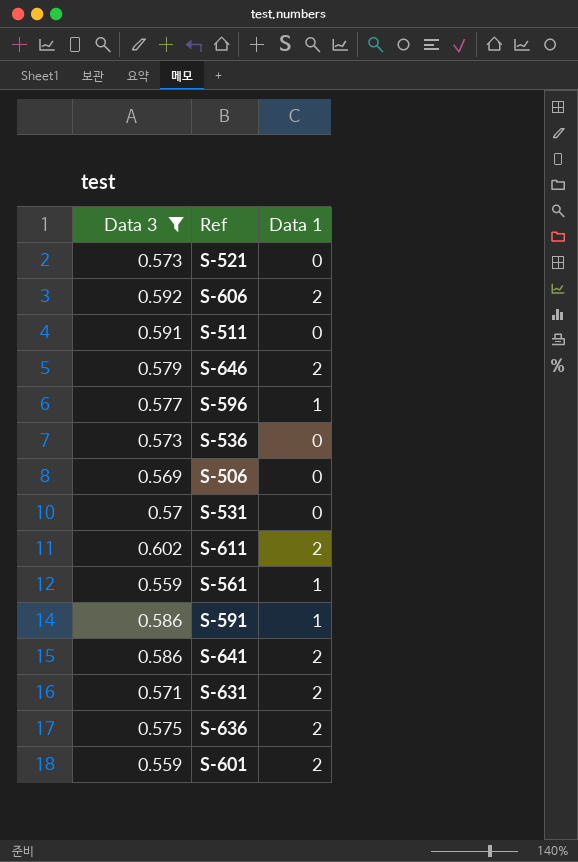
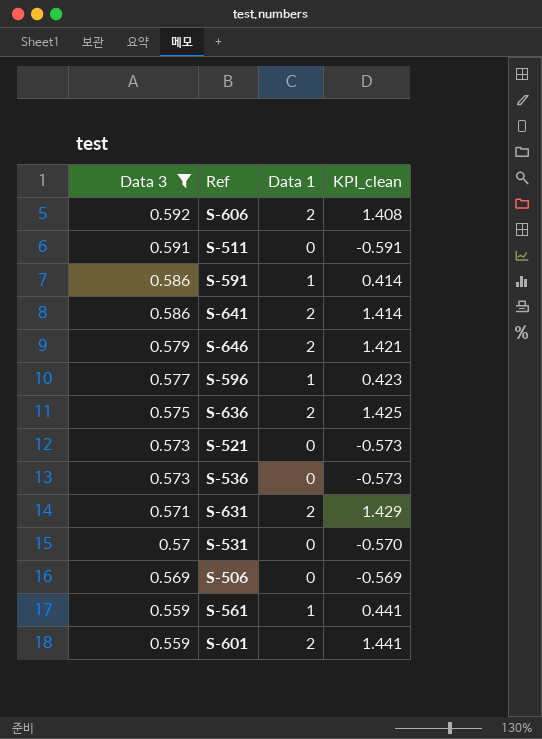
row order: none -> Data 3 descending
column KPI_clean | formula: none -> [Data 1] - [Data 3]
row S-611: 0.602 | 2 -> none

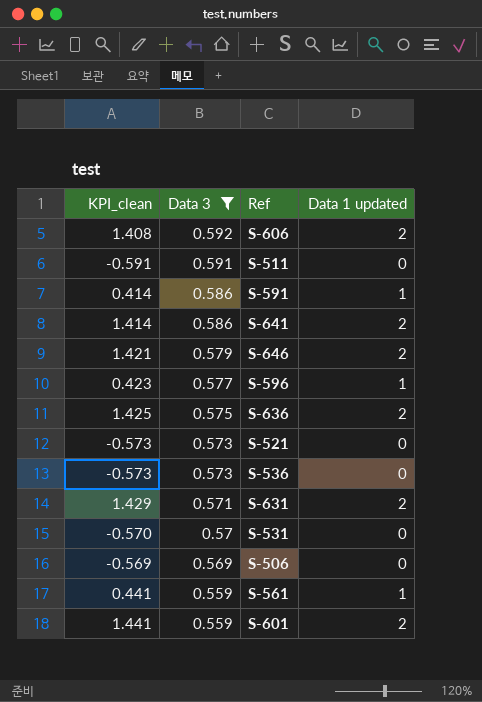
column KPI_clean | position: 4 -> 1
column name: Data 1 -> Data 1 updated

